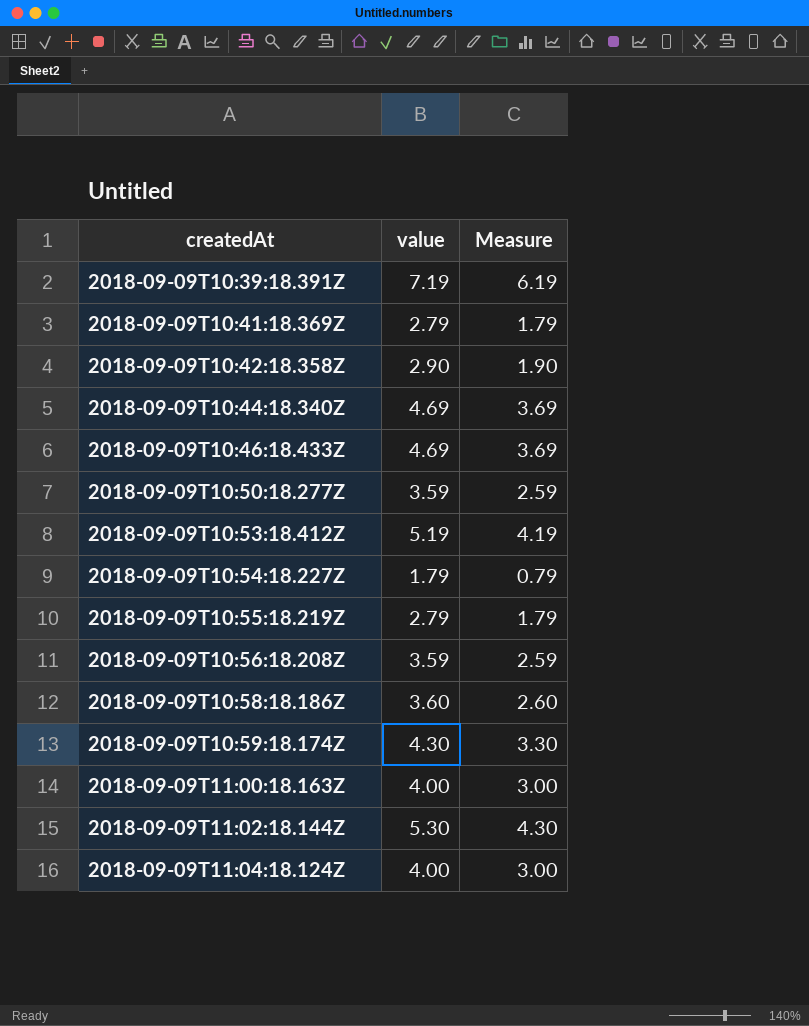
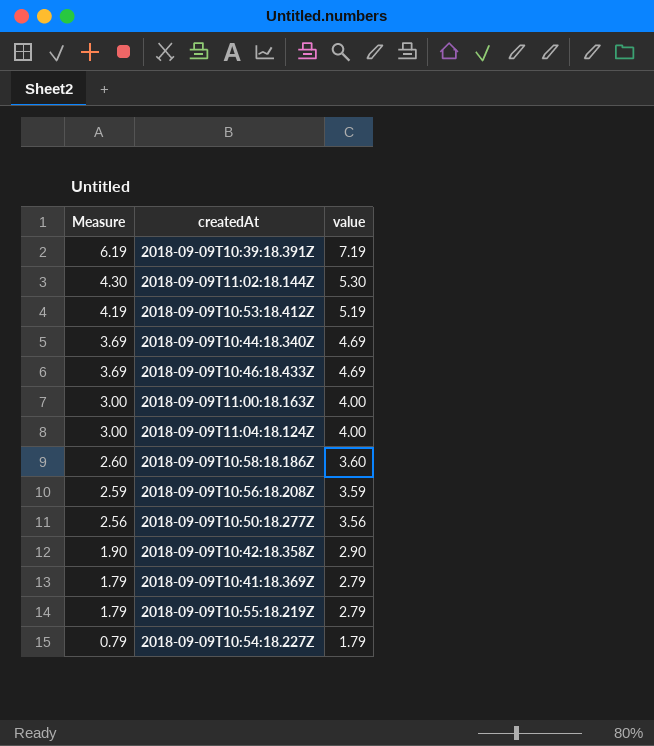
row order: createdAt ascending -> Measure descending
column Measure | position: 3 -> 1
row 2018-09-09T10:59:18.174Z: 4.30 | 3.30 -> none
2018-09-09T10:50:18.277Z | Measure: 2.59 -> 2.56
2018-09-09T10:50:18.277Z | value: 3.59 -> 3.56

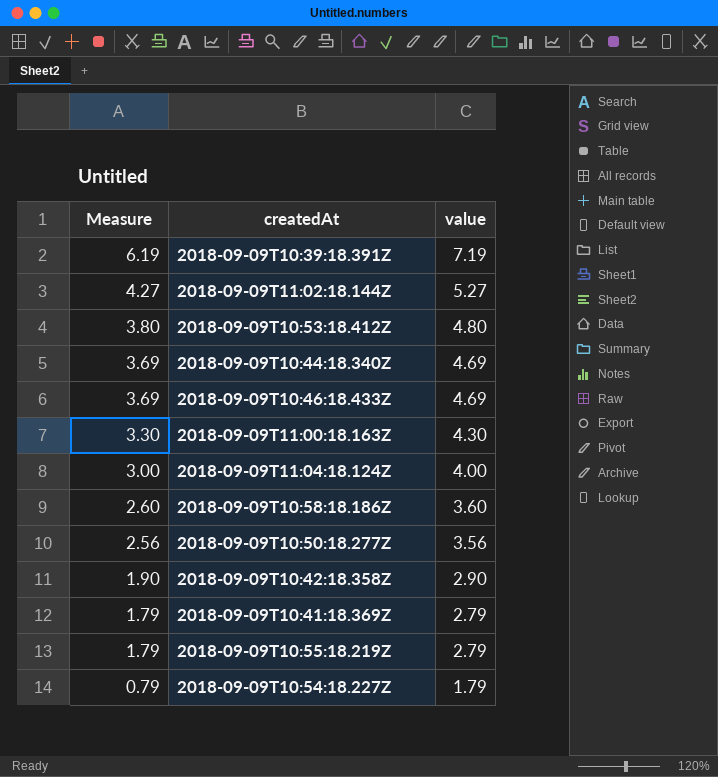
row 2018-09-09T10:56:18.208Z: 2.59 | 3.59 -> none
2018-09-09T11:02:18.144Z | Measure: 4.30 -> 4.27
2018-09-09T11:02:18.144Z | value: 5.30 -> 5.27
2018-09-09T10:53:18.412Z | Measure: 4.19 -> 3.80
2018-09-09T10:53:18.412Z | value: 5.19 -> 4.80
2018-09-09T11:00:18.163Z | Measure: 3.00 -> 3.30
2018-09-09T11:00:18.163Z | value: 4.00 -> 4.30

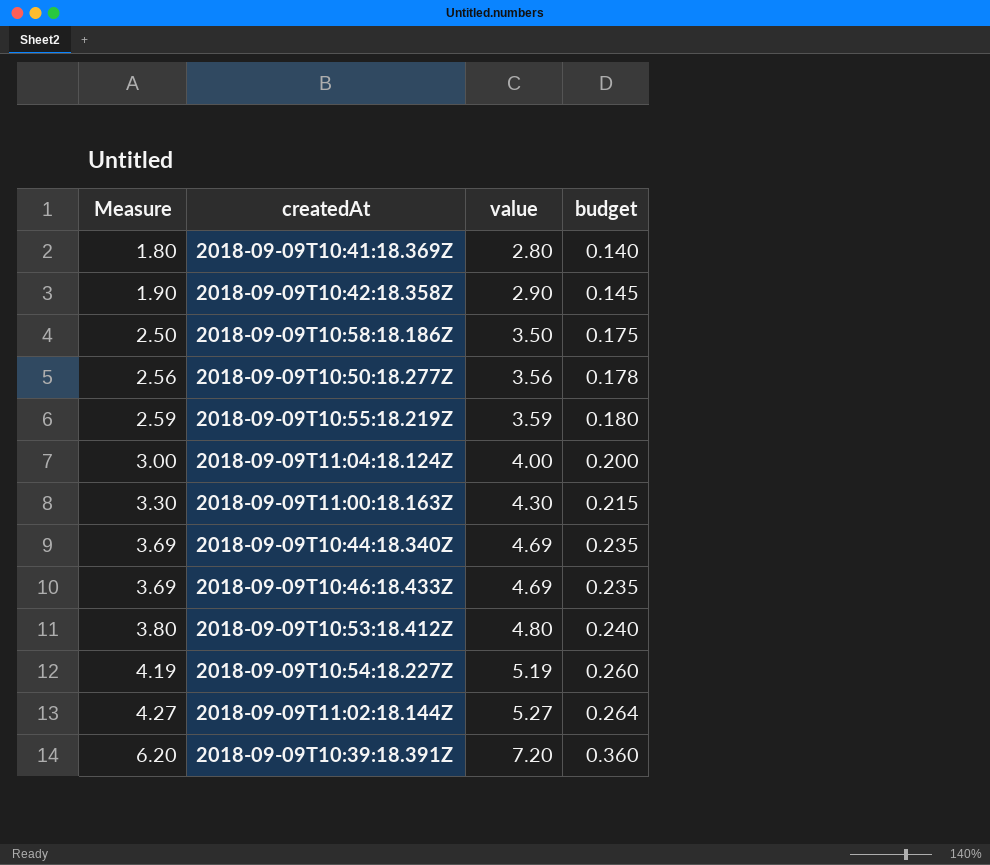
row order: Measure descending -> Measure ascending
column budget | formula: none -> [value] * 0.05
2018-09-09T10:41:18.369Z | Measure: 1.79 -> 1.80
2018-09-09T10:41:18.369Z | value: 2.79 -> 2.80
2018-09-09T10:58:18.186Z | Measure: 2.60 -> 2.50
2018-09-09T10:58:18.186Z | value: 3.60 -> 3.50
2018-09-09T10:55:18.219Z | Measure: 1.79 -> 2.59
2018-09-09T10:55:18.219Z | value: 2.79 -> 3.59
2018-09-09T10:54:18.227Z | Measure: 0.79 -> 4.19
2018-09-09T10:54:18.227Z | value: 1.79 -> 5.19
2018-09-09T10:39:18.391Z | Measure: 6.19 -> 6.20
2018-09-09T10:39:18.391Z | value: 7.19 -> 7.20

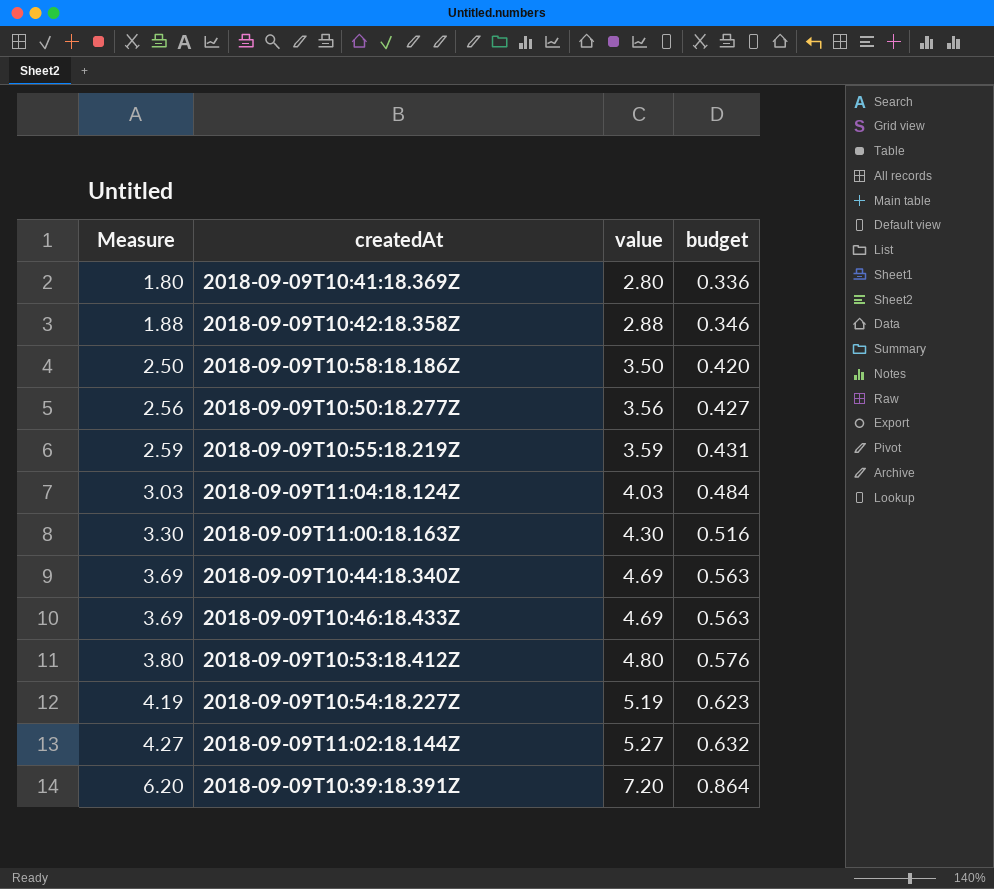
column budget | formula: [value] * 0.05 -> [value] * 0.12
2018-09-09T10:42:18.358Z | Measure: 1.90 -> 1.88
2018-09-09T10:42:18.358Z | value: 2.90 -> 2.88
2018-09-09T11:04:18.124Z | Measure: 3.00 -> 3.03
2018-09-09T11:04:18.124Z | value: 4.00 -> 4.03

